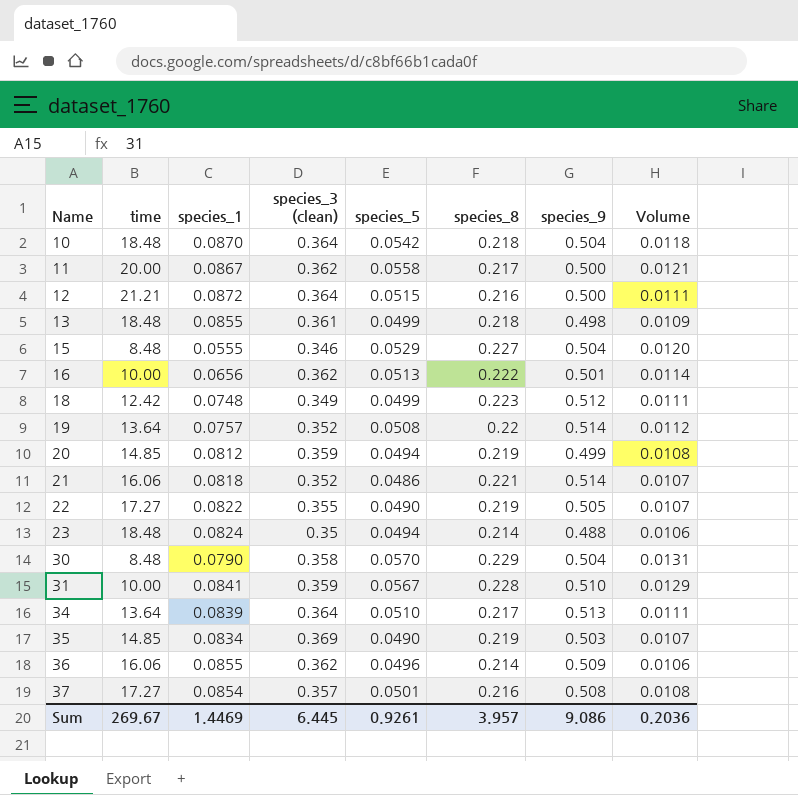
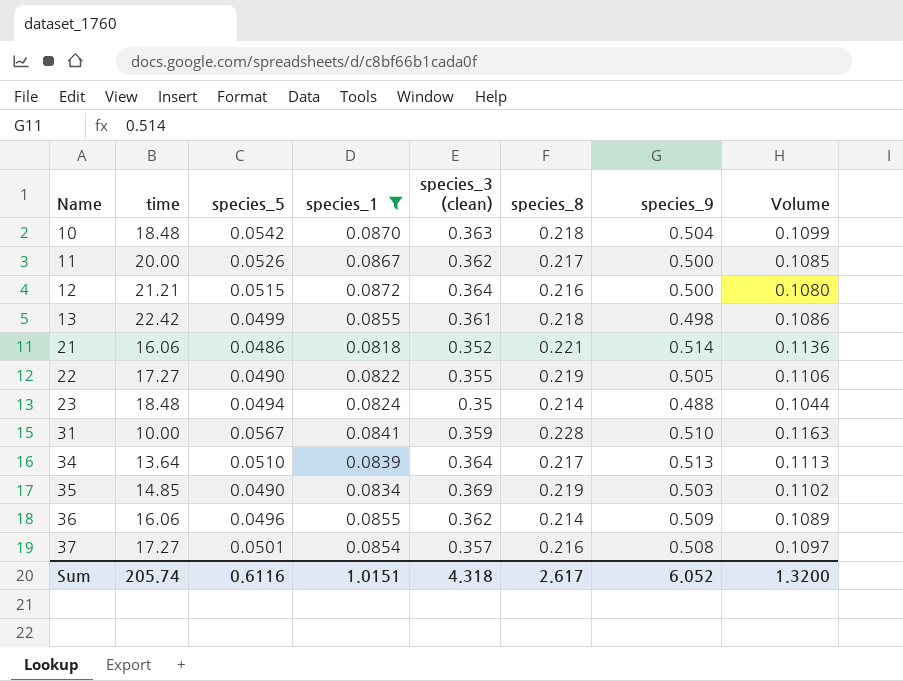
filter: none -> species_1 >= 0.0818
column species_5 | position: 5 -> 3
column Volume | formula: [species_5] * [species_8] -> [species_8] * [species_9]
10 | species_3 (clean): 0.364 -> 0.363
11 | species_5: 0.0558 -> 0.0526
13 | time: 18.48 -> 22.42
Sum | time: 269.67 -> 205.74
Sum | species_5: 0.9261 -> 0.6116
Sum | species_1: 1.4469 -> 1.0151
Sum | species_3 (clean): 6.445 -> 4.318
Sum | species_8: 3.957 -> 2.617
Sum | species_9: 9.086 -> 6.052
Sum | Volume: 0.2036 -> 1.3200

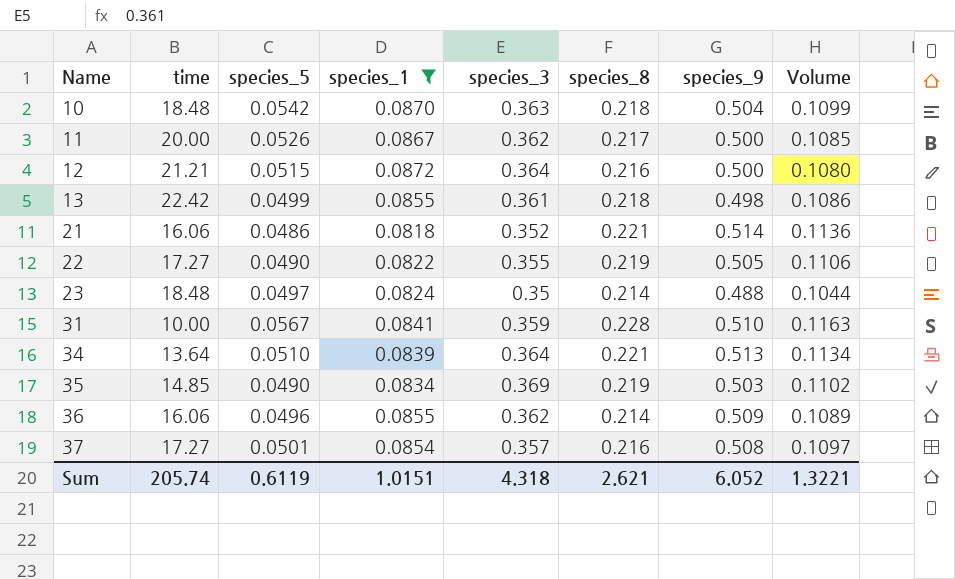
column name: species_3 (clean) -> species_3
23 | species_5: 0.0494 -> 0.0497
34 | species_8: 0.217 -> 0.221
34 | Volume: 0.1113 -> 0.1134
Sum | species_5: 0.6116 -> 0.6119
Sum | species_8: 2.617 -> 2.621
Sum | Volume: 1.3200 -> 1.3221

